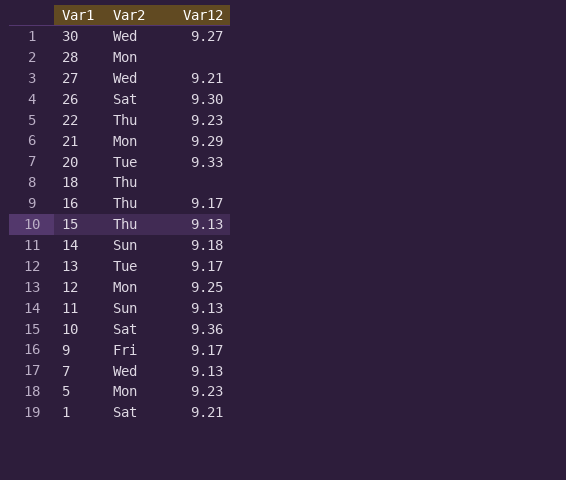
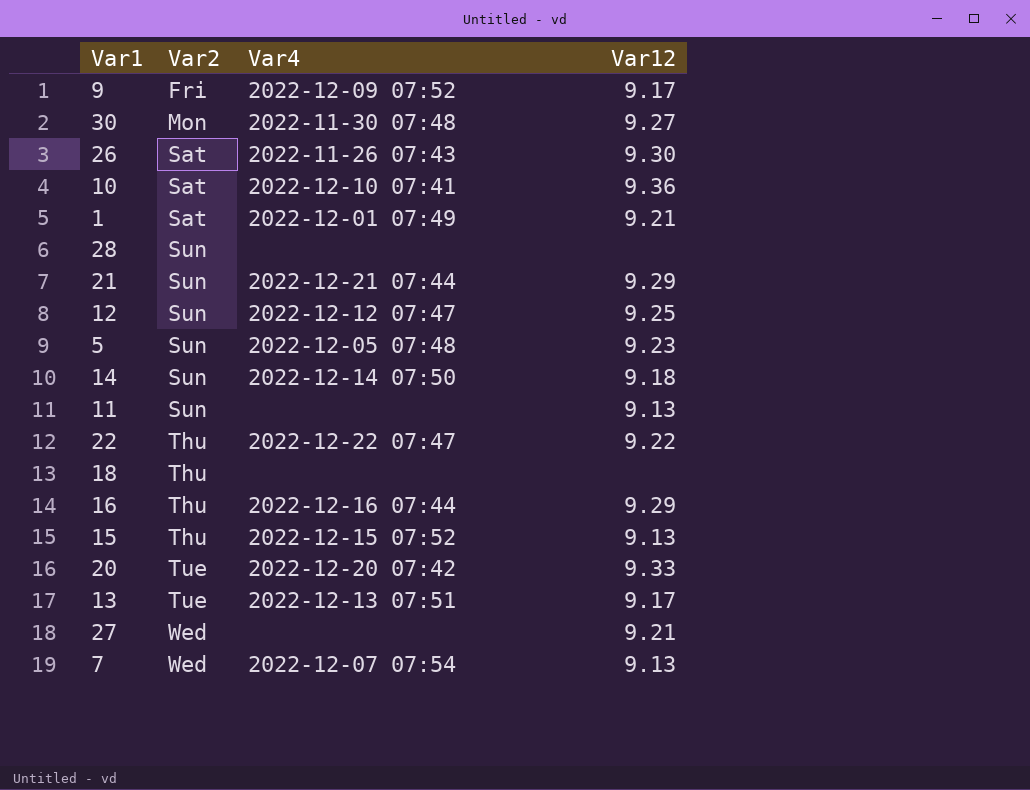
row order: Var1 descending -> Var2 ascending
column Var4 | position: none -> 3
30 | Var2: Wed -> Mon
28 | Var2: Mon -> Sun
21 | Var2: Mon -> Sun
12 | Var2: Mon -> Sun
5 | Var2: Mon -> Sun
22 | Var12: 9.23 -> 9.22
16 | Var12: 9.17 -> 9.29

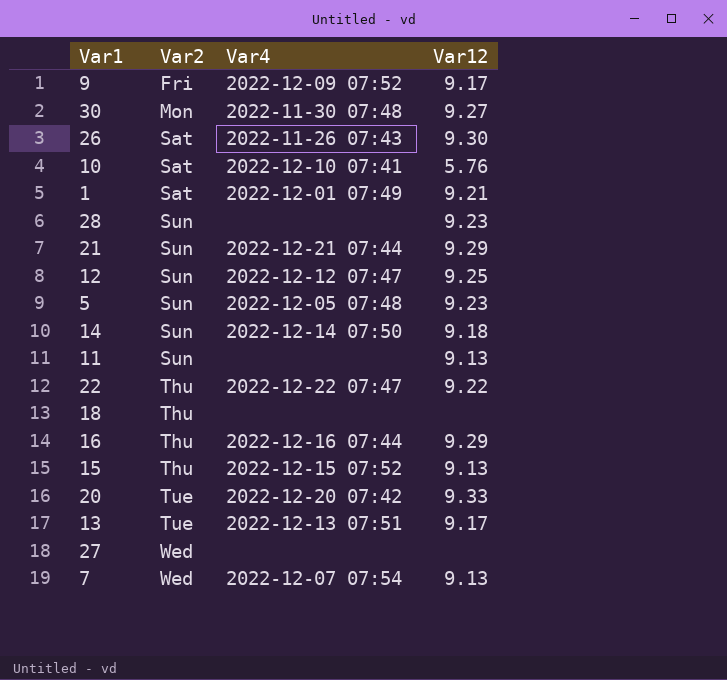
10 | Var12: 9.36 -> 5.76
28 | Var12: none -> 9.23
27 | Var12: 9.21 -> none

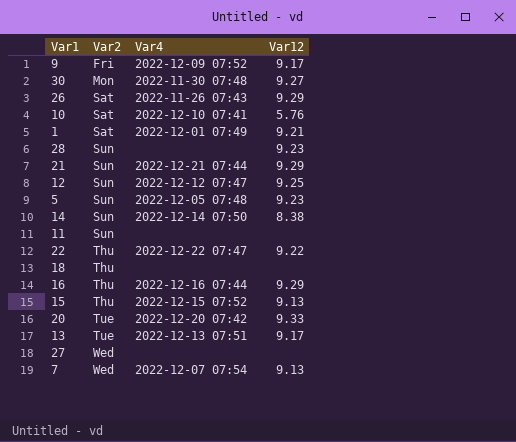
26 | Var12: 9.30 -> 9.29
14 | Var12: 9.18 -> 8.38
11 | Var12: 9.13 -> none

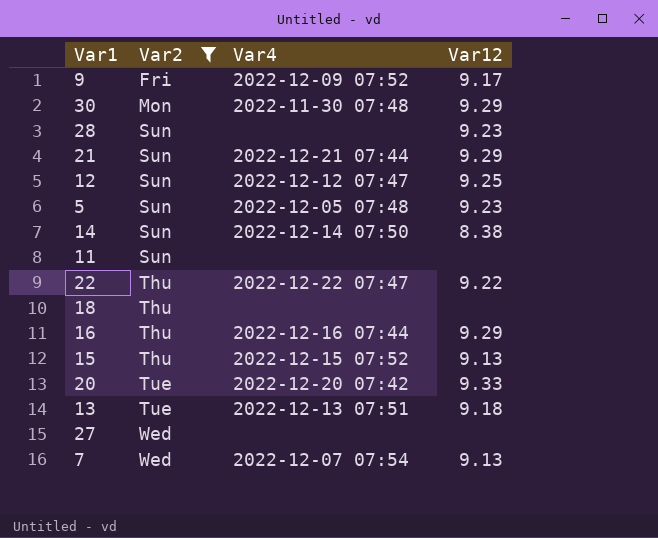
filter: none -> Var2 != Sat
30 | Var12: 9.27 -> 9.29
13 | Var12: 9.17 -> 9.18

